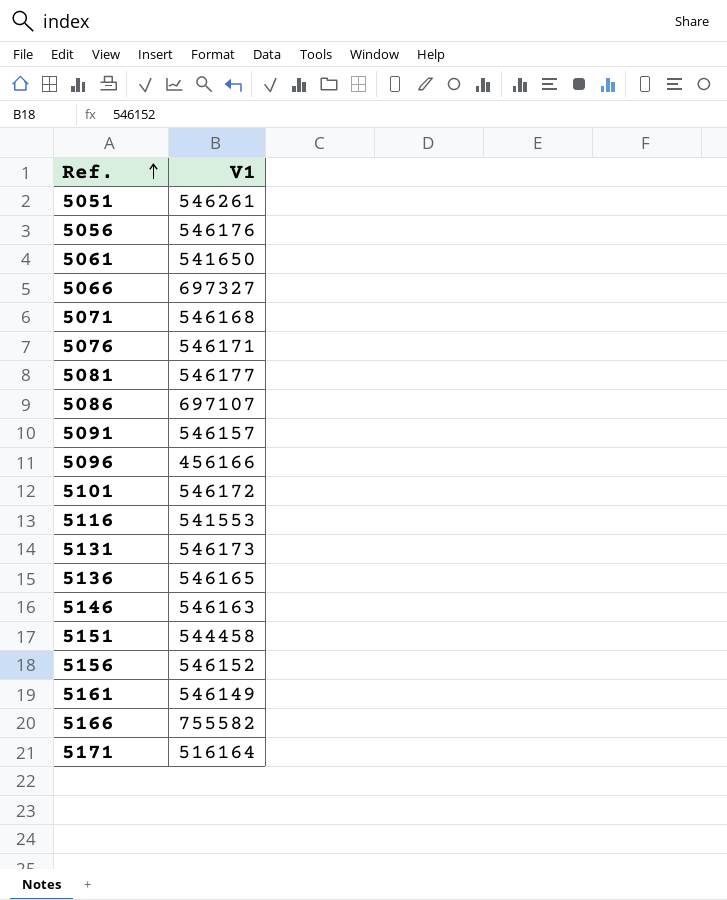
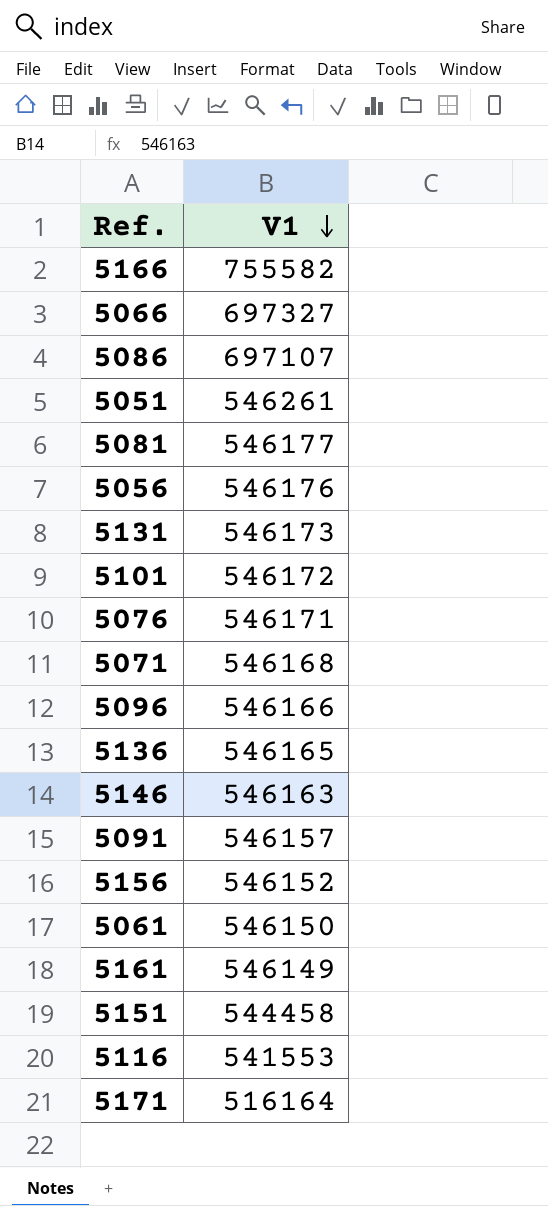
row order: Ref. ascending -> V1 descending
5096 | V1: 456166 -> 546166
5061 | V1: 541650 -> 546150

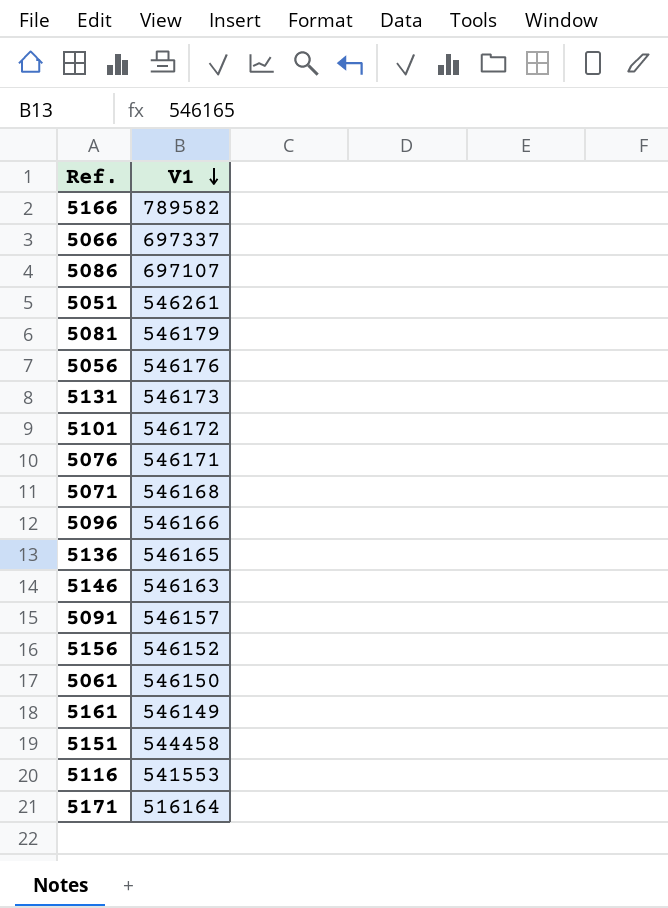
5166 | V1: 755582 -> 789582
5066 | V1: 697327 -> 697337
5081 | V1: 546177 -> 546179

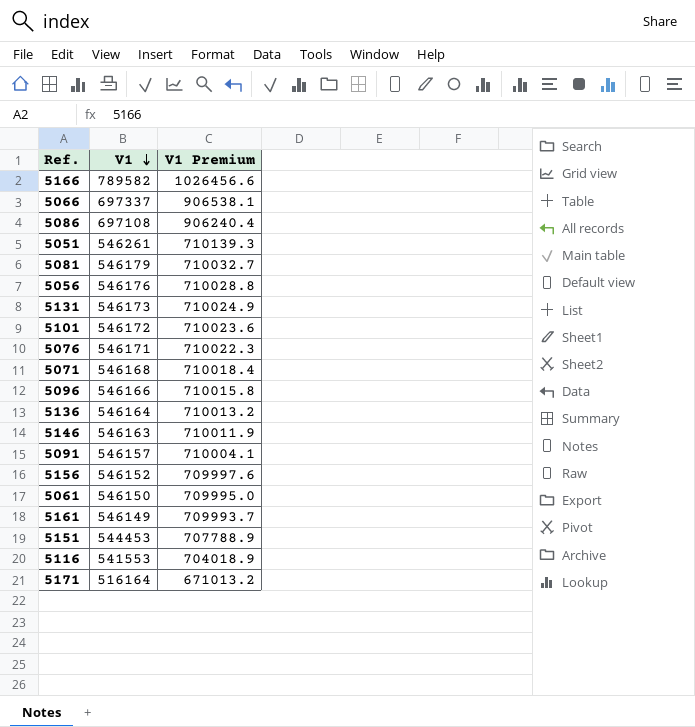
column V1 Premium | formula: none -> [V1] * 1.3
5086 | V1: 697107 -> 697108
5136 | V1: 546165 -> 546164
5151 | V1: 544458 -> 544453

